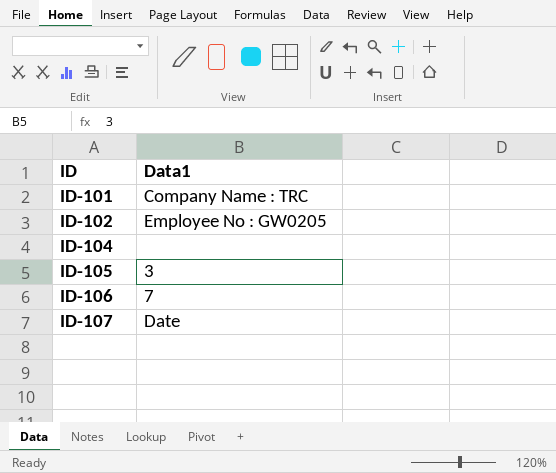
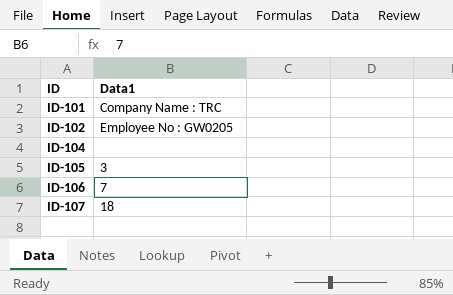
ID-107 | Data1: Date -> 18

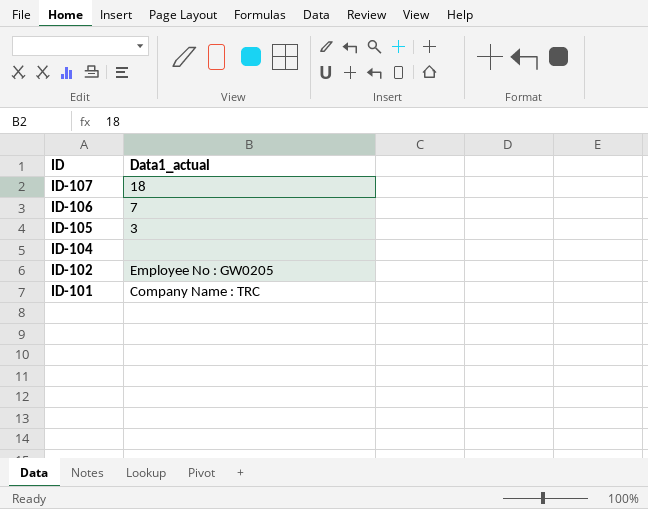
row order: ID ascending -> ID descending
column name: Data1 -> Data1_actual

